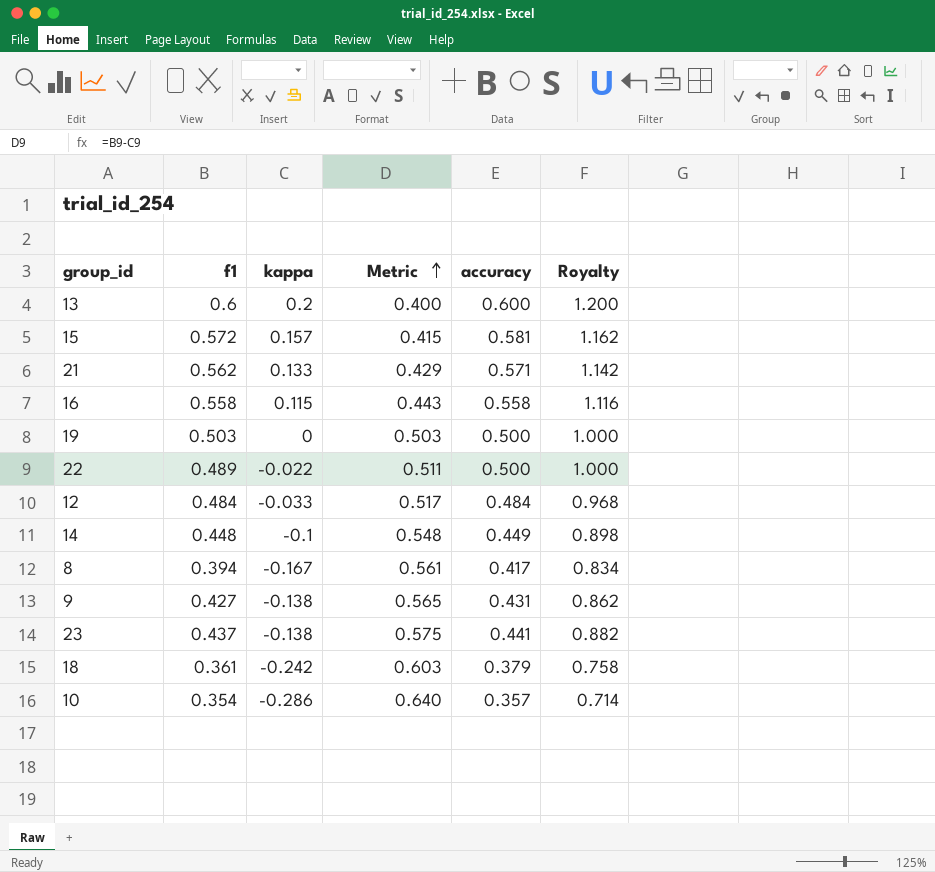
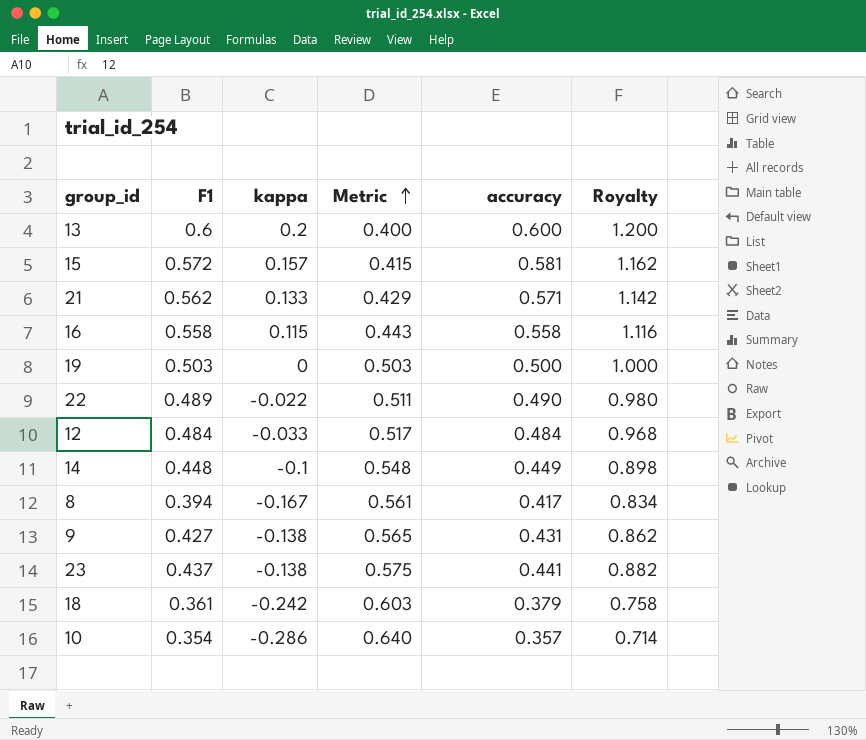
column name: f1 -> F1
22 | accuracy: 0.500 -> 0.490
22 | Royalty: 1.000 -> 0.980

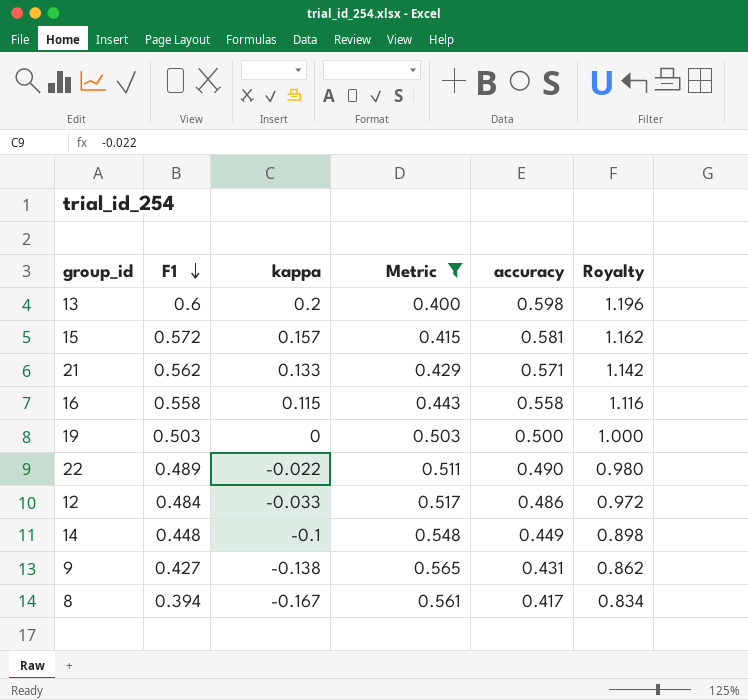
filter: none -> Metric <= 0.565
row order: Metric ascending -> F1 descending
13 | accuracy: 0.600 -> 0.598
13 | Royalty: 1.200 -> 1.196
12 | accuracy: 0.484 -> 0.486
12 | Royalty: 0.968 -> 0.972

